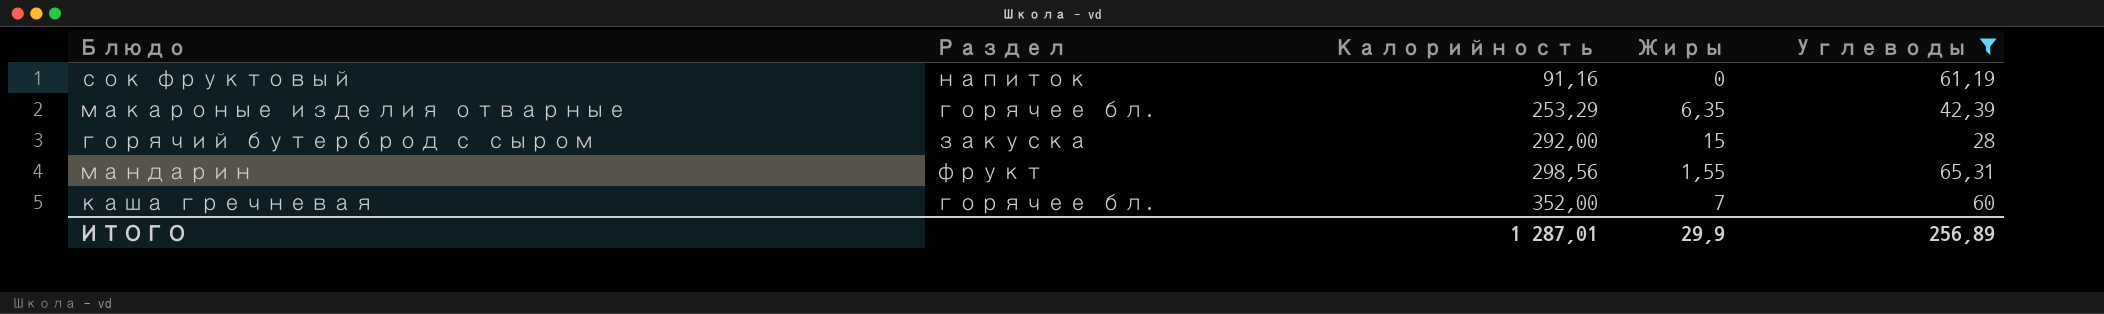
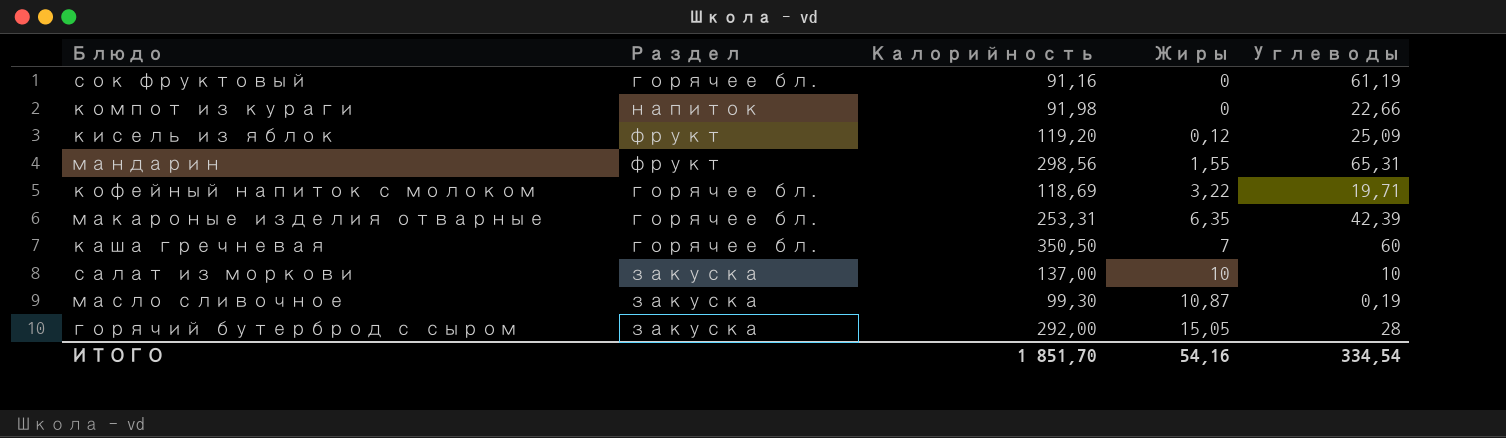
filter: Углеводы >= 28 -> none
row order: Калорийность ascending -> Жиры ascending
сок фруктовый | Раздел: напиток -> горячее бл.
макароные изделия отварные | Калорийность: 253,29 -> 253,31
каша гречневая | Калорийность: 352,00 -> 350,50
горячий бутерброд с сыром | Жиры: 15 -> 15,05
ИТОГО | Калорийность: 1 287,01 -> 1 851,70
ИТОГО | Жиры: 29,9 -> 54,16
ИТОГО | Углеводы: 256,89 -> 334,54

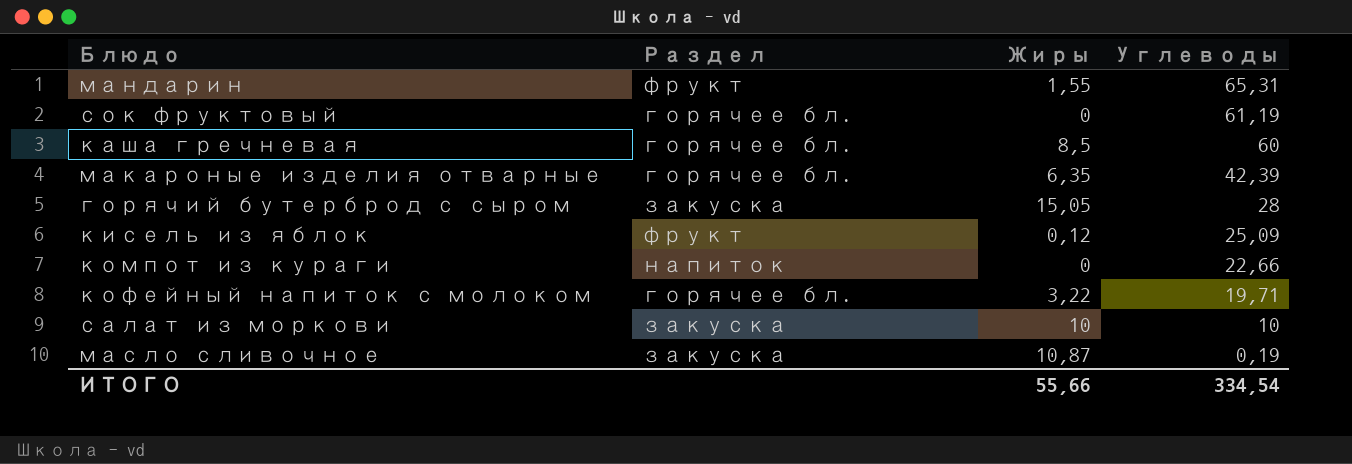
row order: Жиры ascending -> Углеводы descending
column Калорийность | position: 3 -> none
каша гречневая | Жиры: 7 -> 8,5
ИТОГО | Жиры: 54,16 -> 55,66

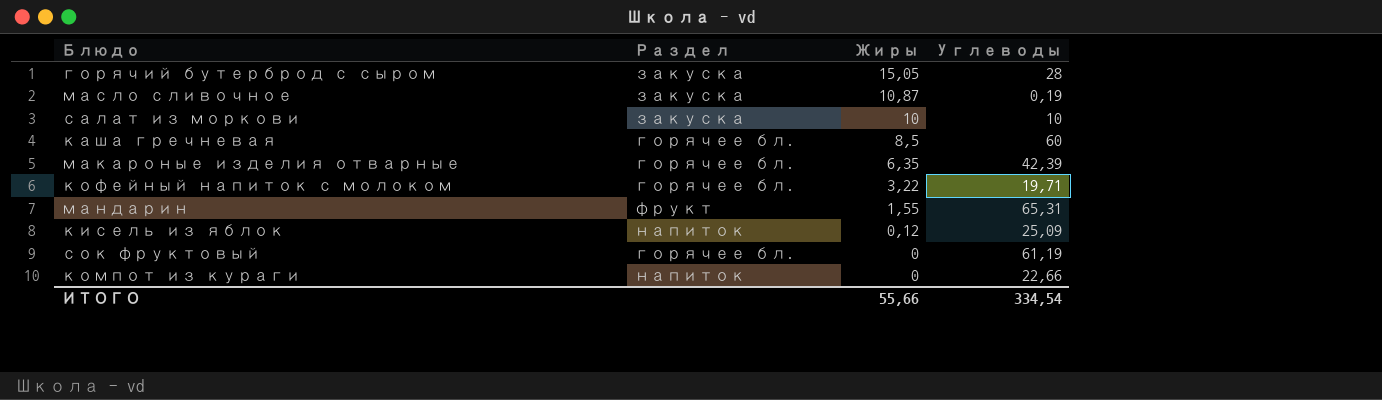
row order: Углеводы descending -> Жиры descending
кисель из яблок | Раздел: фрукт -> напиток

